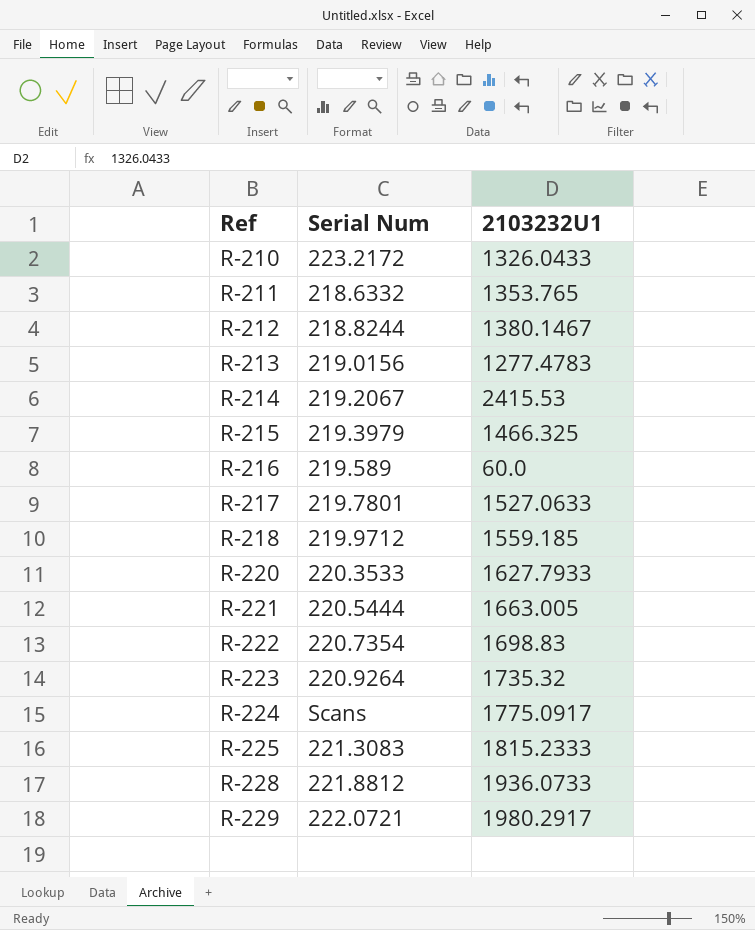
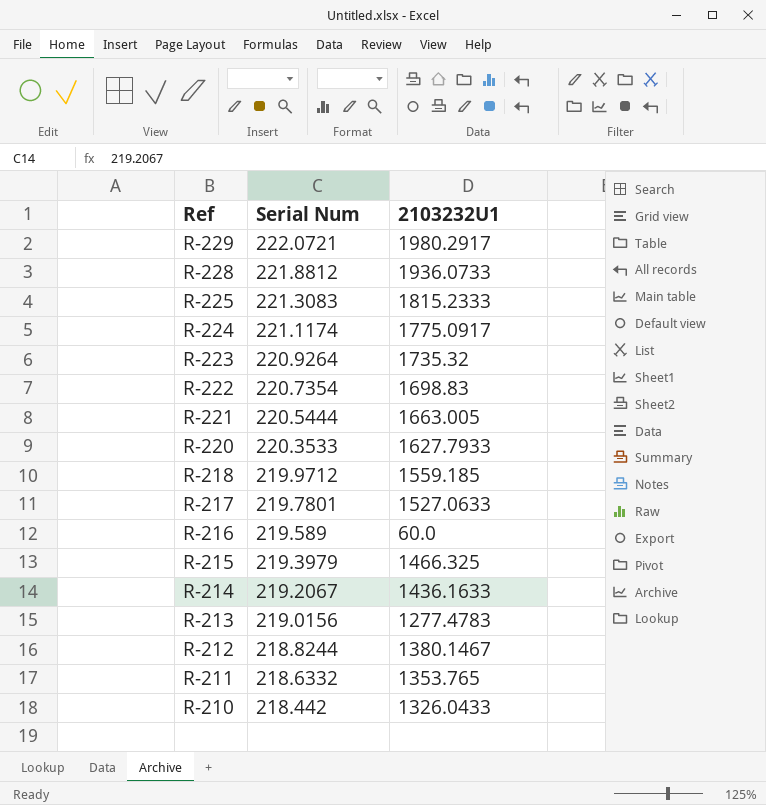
row order: Ref ascending -> Ref descending
R-224 | Serial Num: Scans -> 221.1174
R-214 | 2103232U1: 2415.53 -> 1436.1633
R-210 | Serial Num: 223.2172 -> 218.442

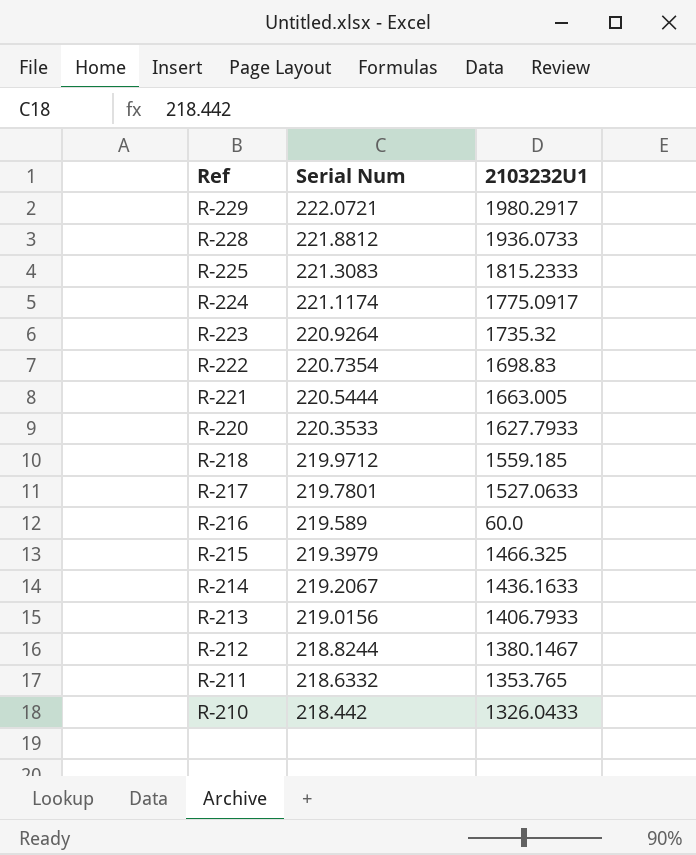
R-213 | 2103232U1: 1277.4783 -> 1406.7933

